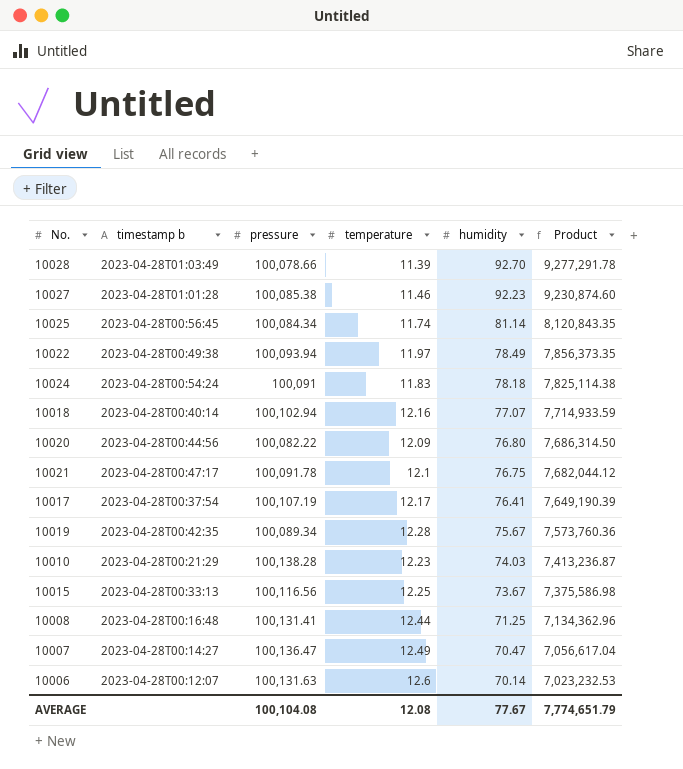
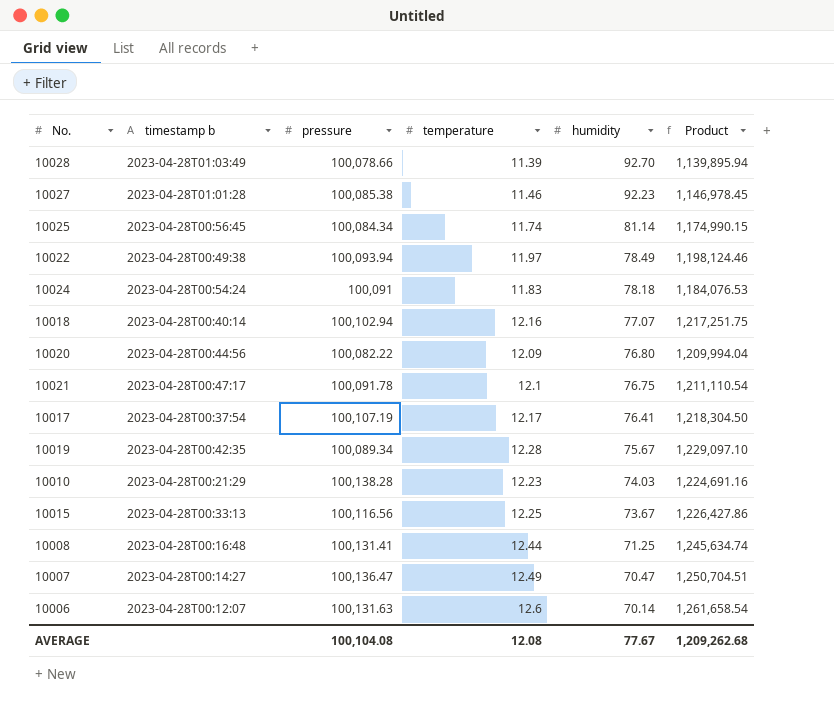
column Product | formula: [pressure] * [humidity] -> [pressure] * [temperature]
AVERAGE | Product: 7,774,651.79 -> 1,209,262.68

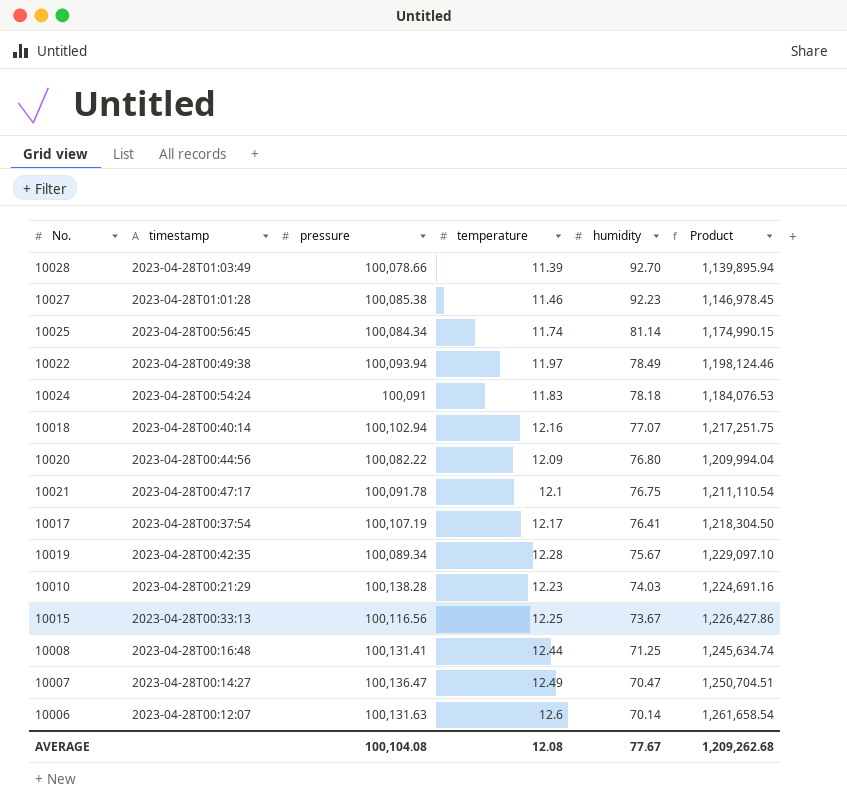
column name: timestamp b -> timestamp

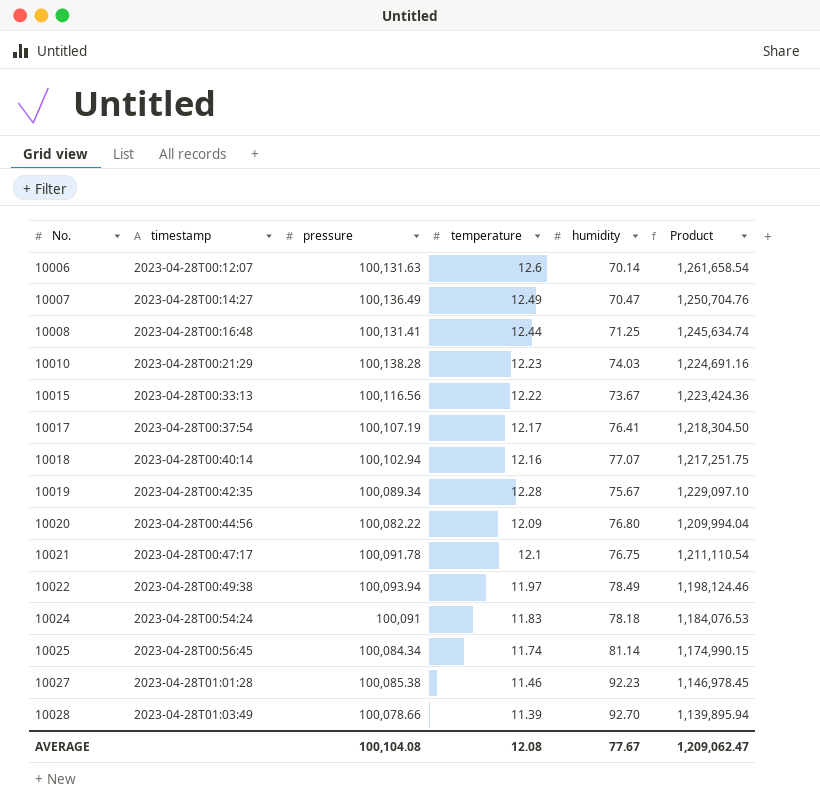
row order: humidity descending -> No. ascending
10007 | pressure: 100,136.47 -> 100,136.49
10007 | Product: 1,250,704.51 -> 1,250,704.76
10015 | temperature: 12.25 -> 12.22
10015 | Product: 1,226,427.86 -> 1,223,424.36
AVERAGE | Product: 1,209,262.68 -> 1,209,062.47

